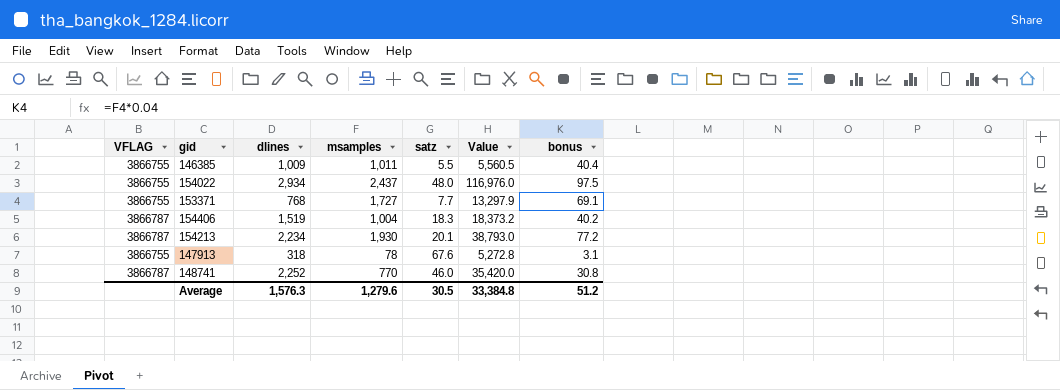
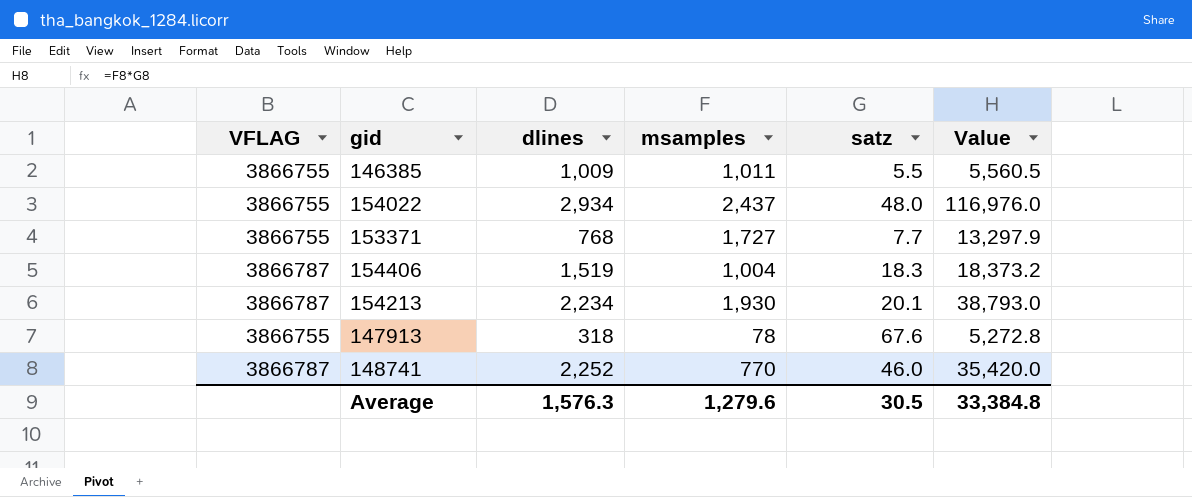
column bonus | formula: [msamples] * 0.04 -> none

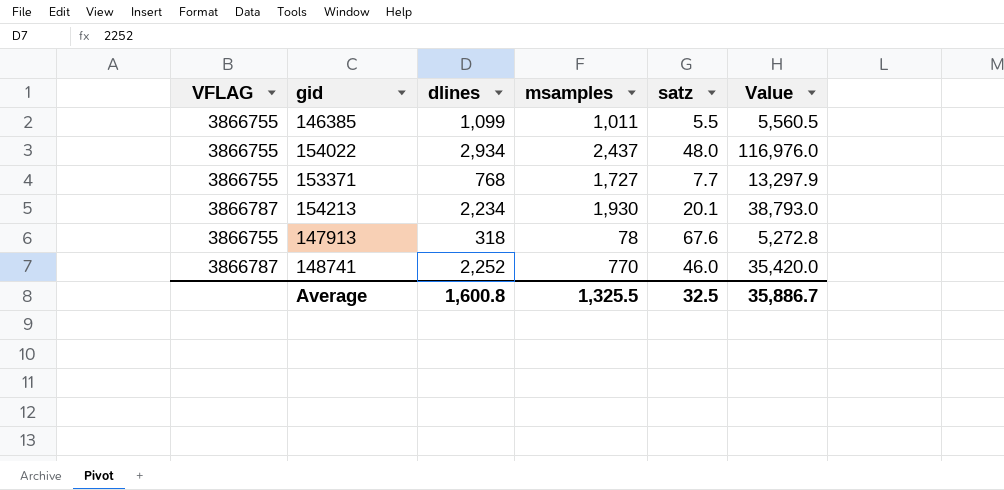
row 154406: 3866787 | 1,519 | 1,004 | 18.3 | 18,373.2 -> none
146385 | dlines: 1,009 -> 1,099
Average | dlines: 1,576.3 -> 1,600.8
Average | msamples: 1,279.6 -> 1,325.5
Average | satz: 30.5 -> 32.5
Average | Value: 33,384.8 -> 35,886.7

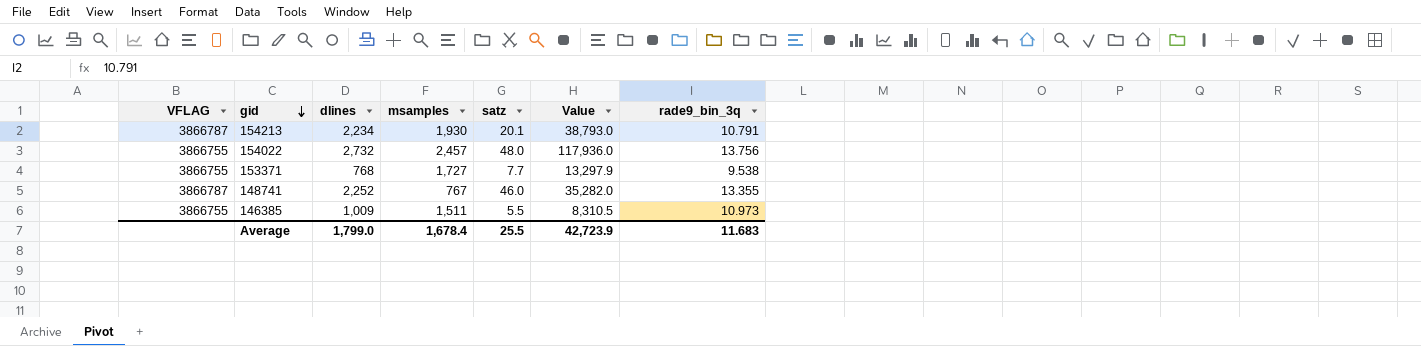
row order: none -> gid descending
column rade9_bin_3q | position: none -> 7
row 147913: 3866755 | 318 | 78 | 67.6 | 5,272.8 -> none
154022 | dlines: 2,934 -> 2,732
154022 | msamples: 2,437 -> 2,457
154022 | Value: 116,976.0 -> 117,936.0
148741 | msamples: 770 -> 767
148741 | Value: 35,420.0 -> 35,282.0
146385 | dlines: 1,099 -> 1,009
146385 | msamples: 1,011 -> 1,511
146385 | Value: 5,560.5 -> 8,310.5
Average | dlines: 1,600.8 -> 1,799.0
Average | msamples: 1,325.5 -> 1,678.4
Average | satz: 32.5 -> 25.5
Average | Value: 35,886.7 -> 42,723.9

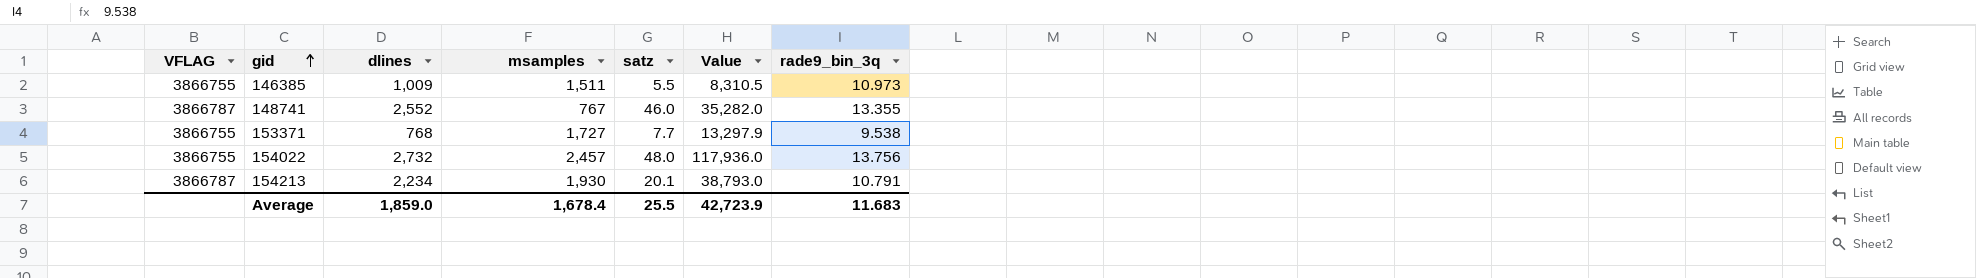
row order: gid descending -> gid ascending
148741 | dlines: 2,252 -> 2,552
Average | dlines: 1,799.0 -> 1,859.0

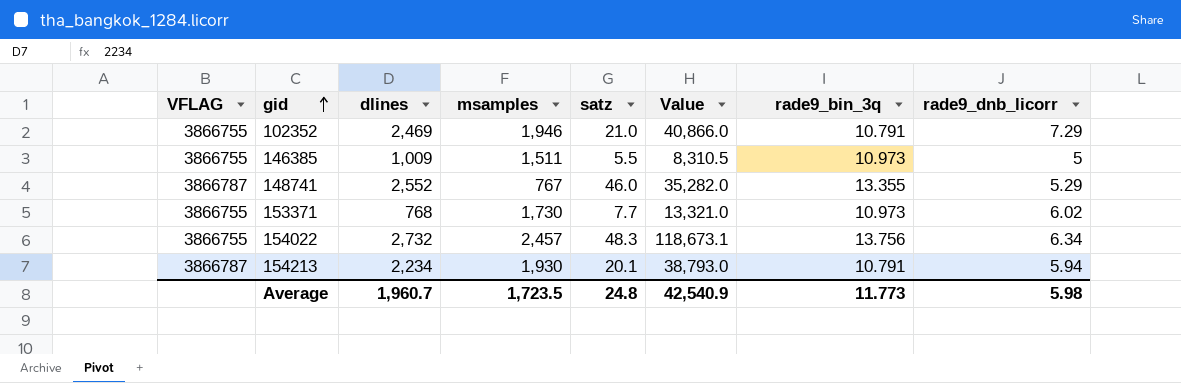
column rade9_dnb_licorr | position: none -> 8
row 102352: none -> 3866755 | 2,469 | 1,946 | 21.0 | 40,866.0 | 10.791 | 7.29
153371 | msamples: 1,727 -> 1,730
153371 | Value: 13,297.9 -> 13,321.0
153371 | rade9_bin_3q: 9.538 -> 10.973
154022 | satz: 48.0 -> 48.3
154022 | Value: 117,936.0 -> 118,673.1
Average | dlines: 1,859.0 -> 1,960.7
Average | msamples: 1,678.4 -> 1,723.5
Average | satz: 25.5 -> 24.8
Average | Value: 42,723.9 -> 42,540.9
Average | rade9_bin_3q: 11.683 -> 11.773

